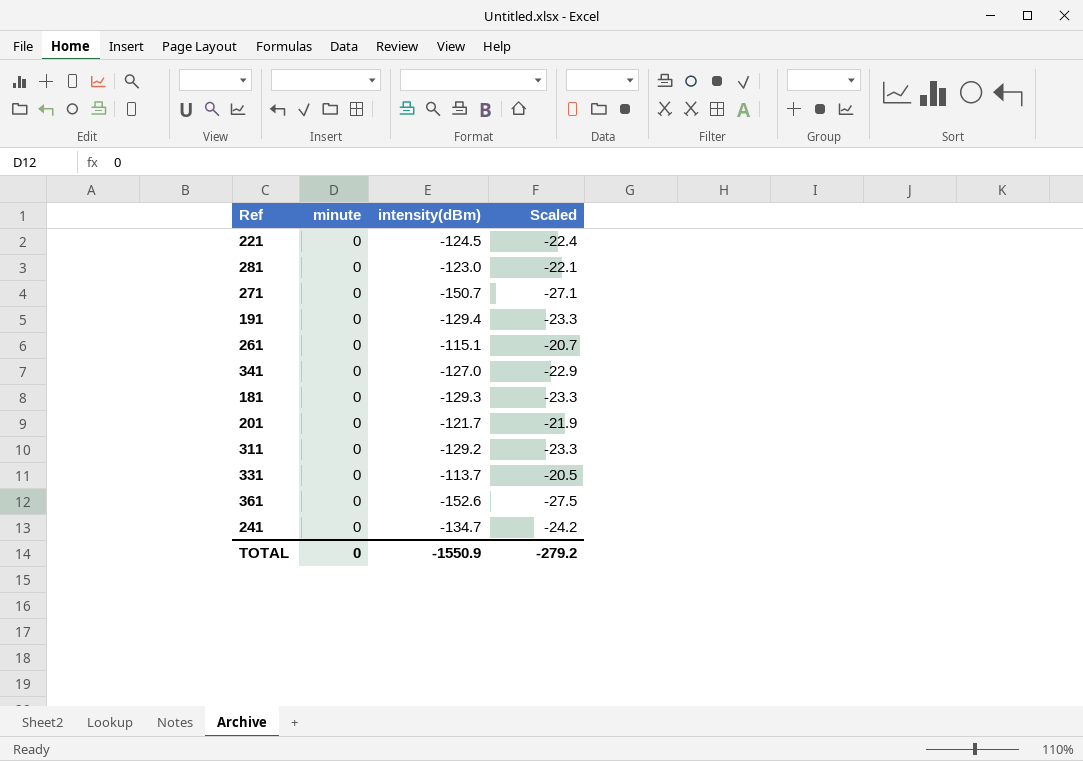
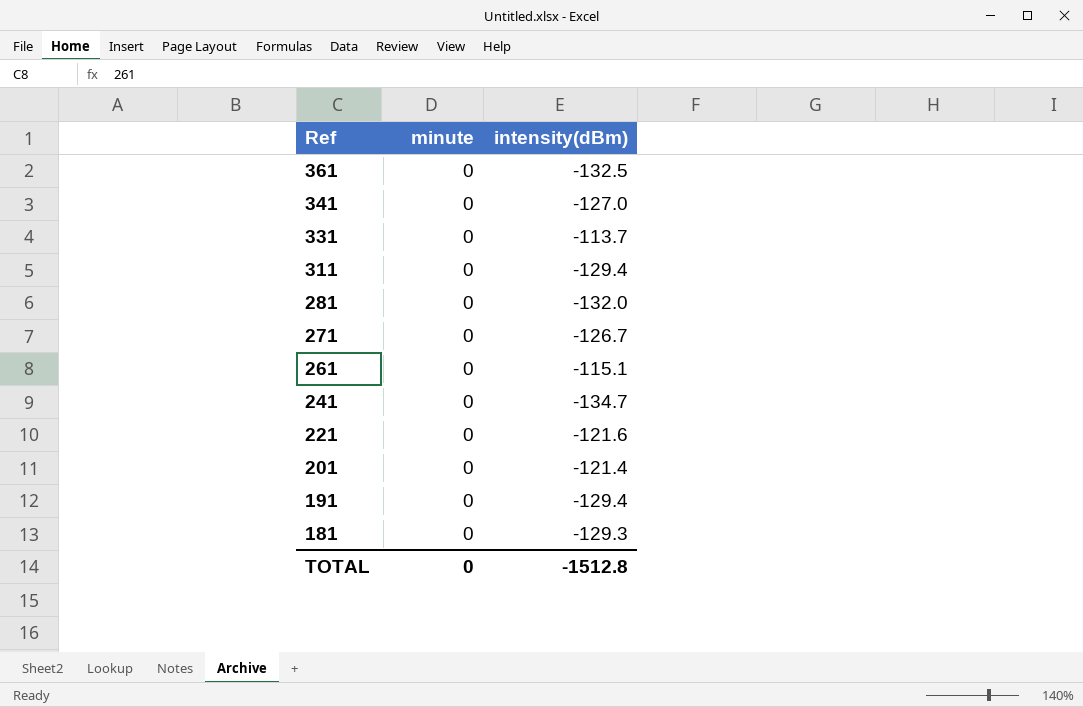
row order: none -> Ref descending
column Scaled | formula: [intensity(dBm)] * 0.18 -> none
361 | intensity(dBm): -152.6 -> -132.5
311 | intensity(dBm): -129.2 -> -129.4
281 | intensity(dBm): -123.0 -> -132.0
271 | intensity(dBm): -150.7 -> -126.7
221 | intensity(dBm): -124.5 -> -121.6
201 | intensity(dBm): -121.7 -> -121.4
TOTAL | intensity(dBm): -1550.9 -> -1512.8

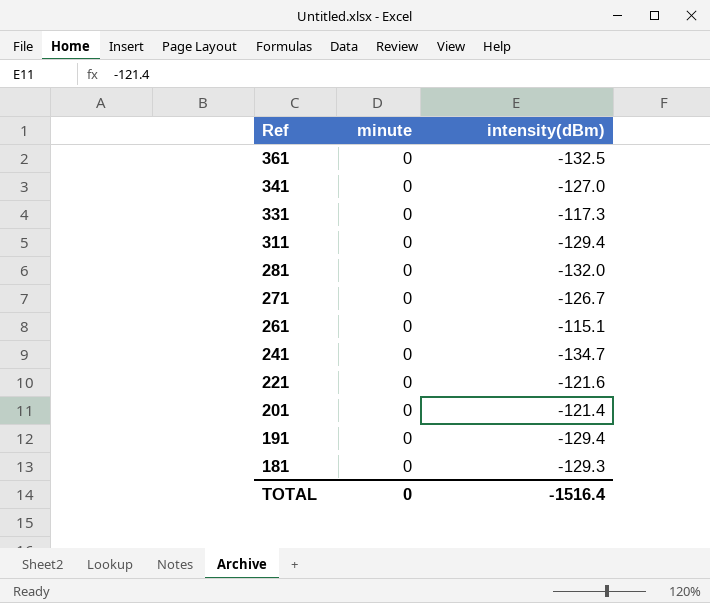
331 | intensity(dBm): -113.7 -> -117.3
TOTAL | intensity(dBm): -1512.8 -> -1516.4

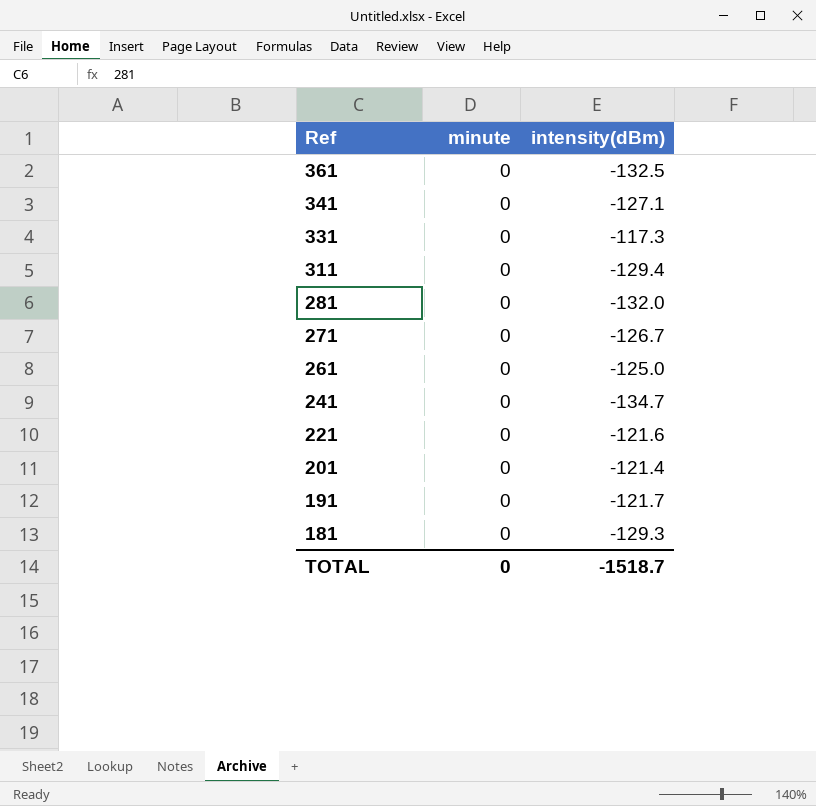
341 | intensity(dBm): -127.0 -> -127.1
261 | intensity(dBm): -115.1 -> -125.0
191 | intensity(dBm): -129.4 -> -121.7
TOTAL | intensity(dBm): -1516.4 -> -1518.7

